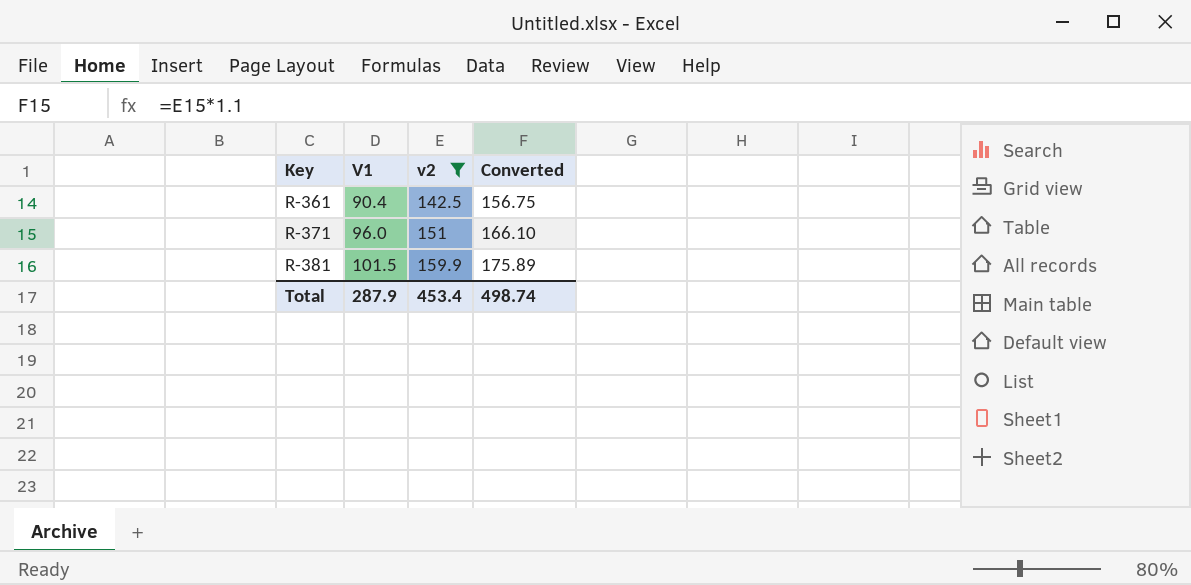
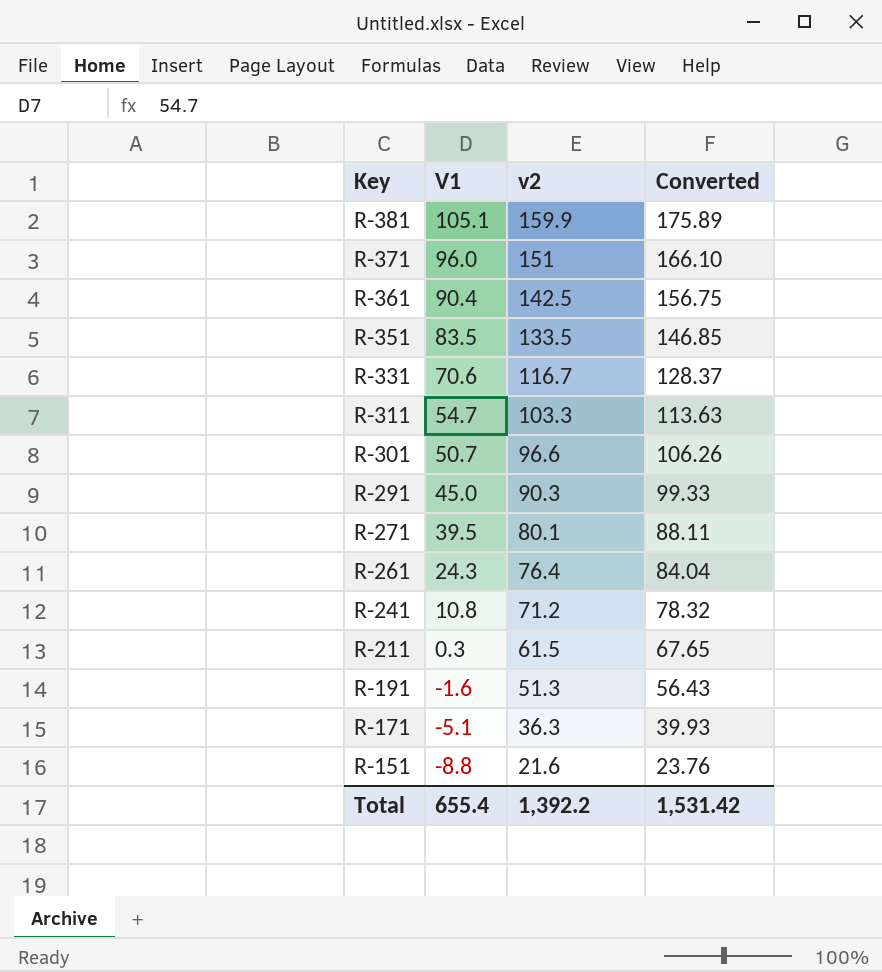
filter: v2 >= 142.5 -> none
row order: Key ascending -> Key descending
R-381 | V1: 101.5 -> 105.1
Total | V1: 287.9 -> 655.4
Total | v2: 453.4 -> 1,392.2
Total | Converted: 498.74 -> 1,531.42

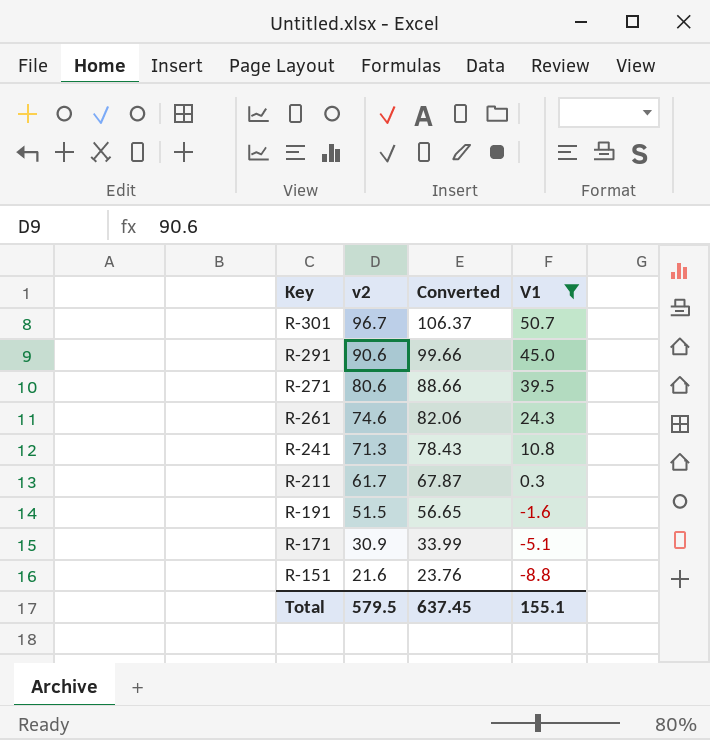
filter: none -> V1 <= 50.7
column V1 | position: 2 -> 4
R-301 | v2: 96.6 -> 96.7
R-301 | Converted: 106.26 -> 106.37
R-291 | v2: 90.3 -> 90.6
R-291 | Converted: 99.33 -> 99.66
R-271 | v2: 80.1 -> 80.6
R-271 | Converted: 88.11 -> 88.66
R-261 | v2: 76.4 -> 74.6
R-261 | Converted: 84.04 -> 82.06
R-241 | v2: 71.2 -> 71.3
R-241 | Converted: 78.32 -> 78.43
R-211 | v2: 61.5 -> 61.7
R-211 | Converted: 67.65 -> 67.87
R-191 | v2: 51.3 -> 51.5
R-191 | Converted: 56.43 -> 56.65
R-171 | v2: 36.3 -> 30.9
R-171 | Converted: 39.93 -> 33.99
Total | v2: 1,392.2 -> 579.5
Total | Converted: 1,531.42 -> 637.45
Total | V1: 655.4 -> 155.1

